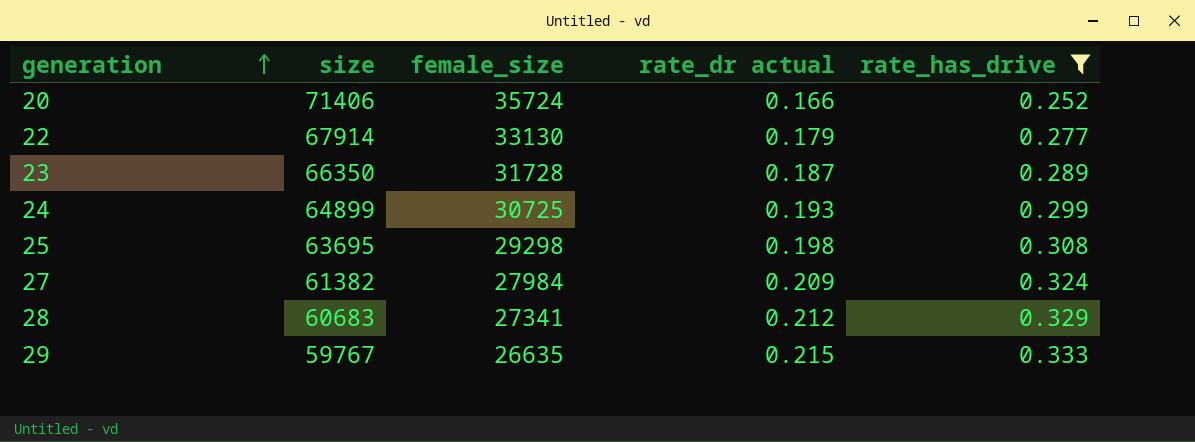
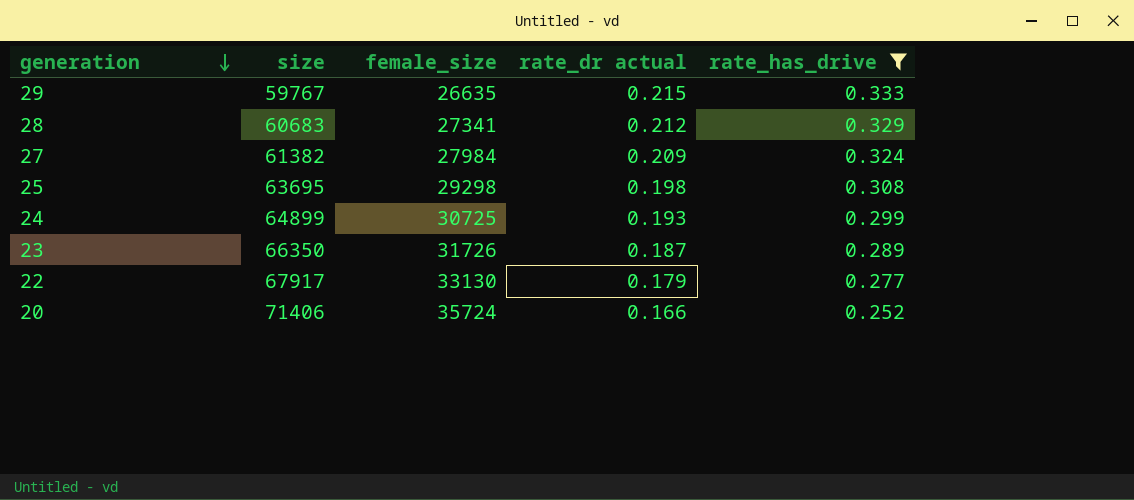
row order: generation ascending -> generation descending
23 | female_size: 31728 -> 31726
22 | size: 67914 -> 67917

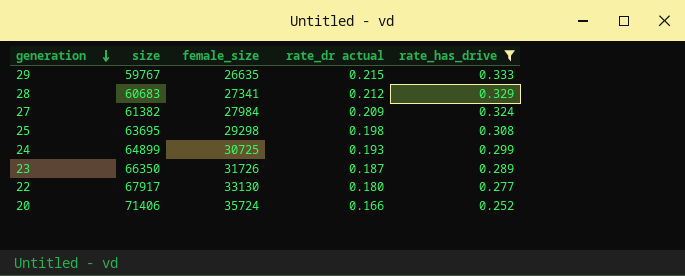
22 | rate_dr actual: 0.179 -> 0.180

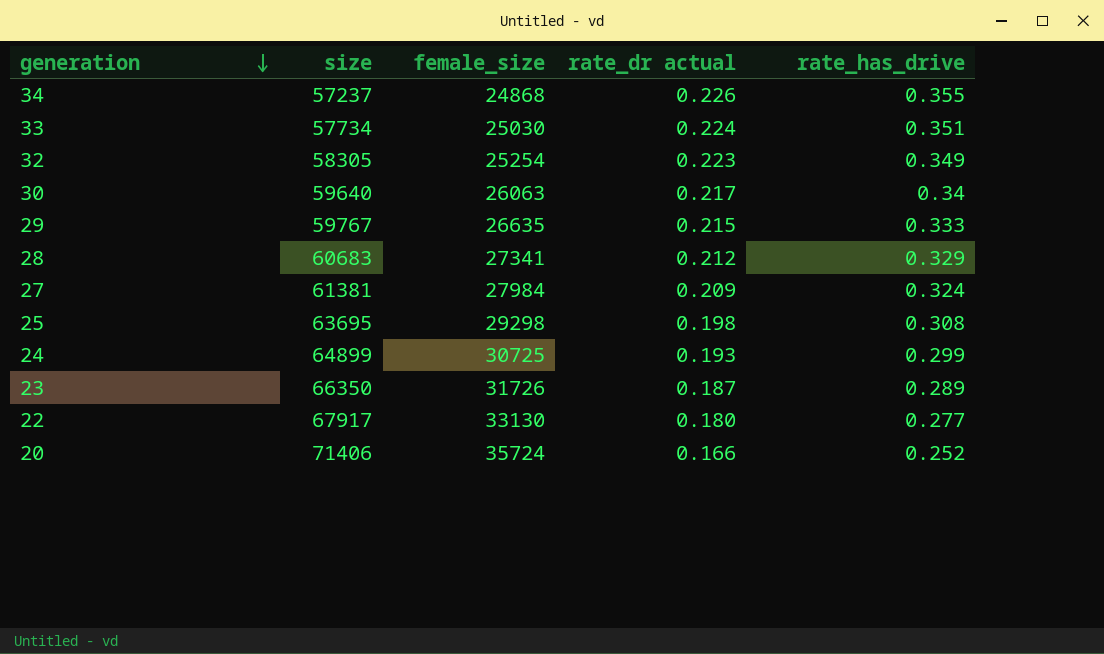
filter: rate_has_drive <= 0.333 -> none
27 | size: 61382 -> 61381

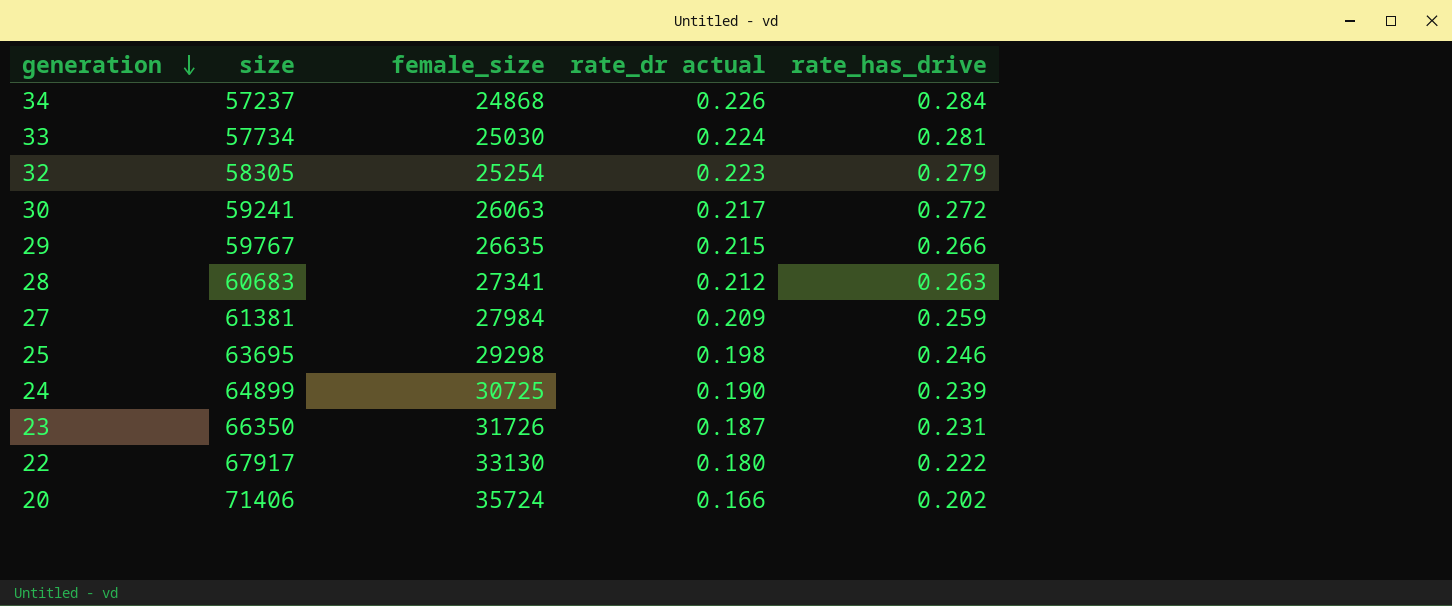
34 | rate_has_drive: 0.355 -> 0.284
33 | rate_has_drive: 0.351 -> 0.281
32 | rate_has_drive: 0.349 -> 0.279
30 | size: 59640 -> 59241
30 | rate_has_drive: 0.34 -> 0.272
29 | rate_has_drive: 0.333 -> 0.266
28 | rate_has_drive: 0.329 -> 0.263
27 | rate_has_drive: 0.324 -> 0.259
25 | rate_has_drive: 0.308 -> 0.246
24 | rate_dr actual: 0.193 -> 0.190
24 | rate_has_drive: 0.299 -> 0.239
23 | rate_has_drive: 0.289 -> 0.231
22 | rate_has_drive: 0.277 -> 0.222
20 | rate_has_drive: 0.252 -> 0.202

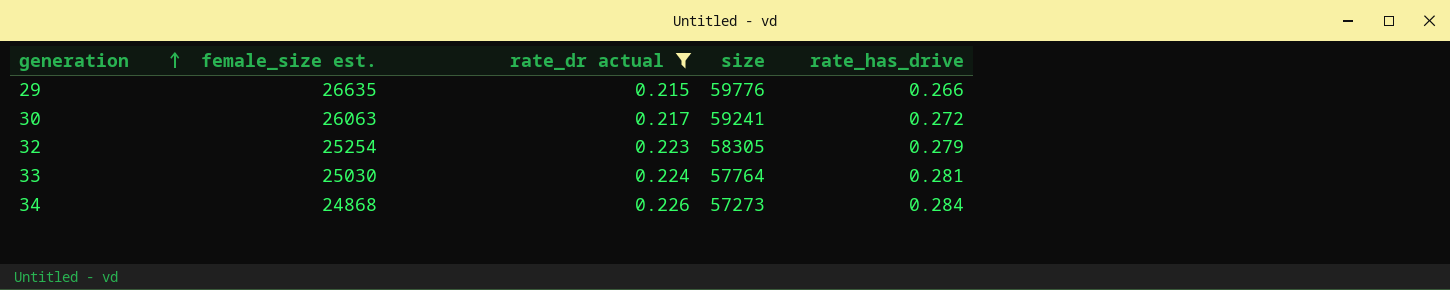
filter: none -> rate_dr actual >= 0.215
row order: generation descending -> generation ascending
column name: female_size -> female_size est.
column size | position: 2 -> 4
29 | size: 59767 -> 59776
33 | size: 57734 -> 57764
34 | size: 57237 -> 57273

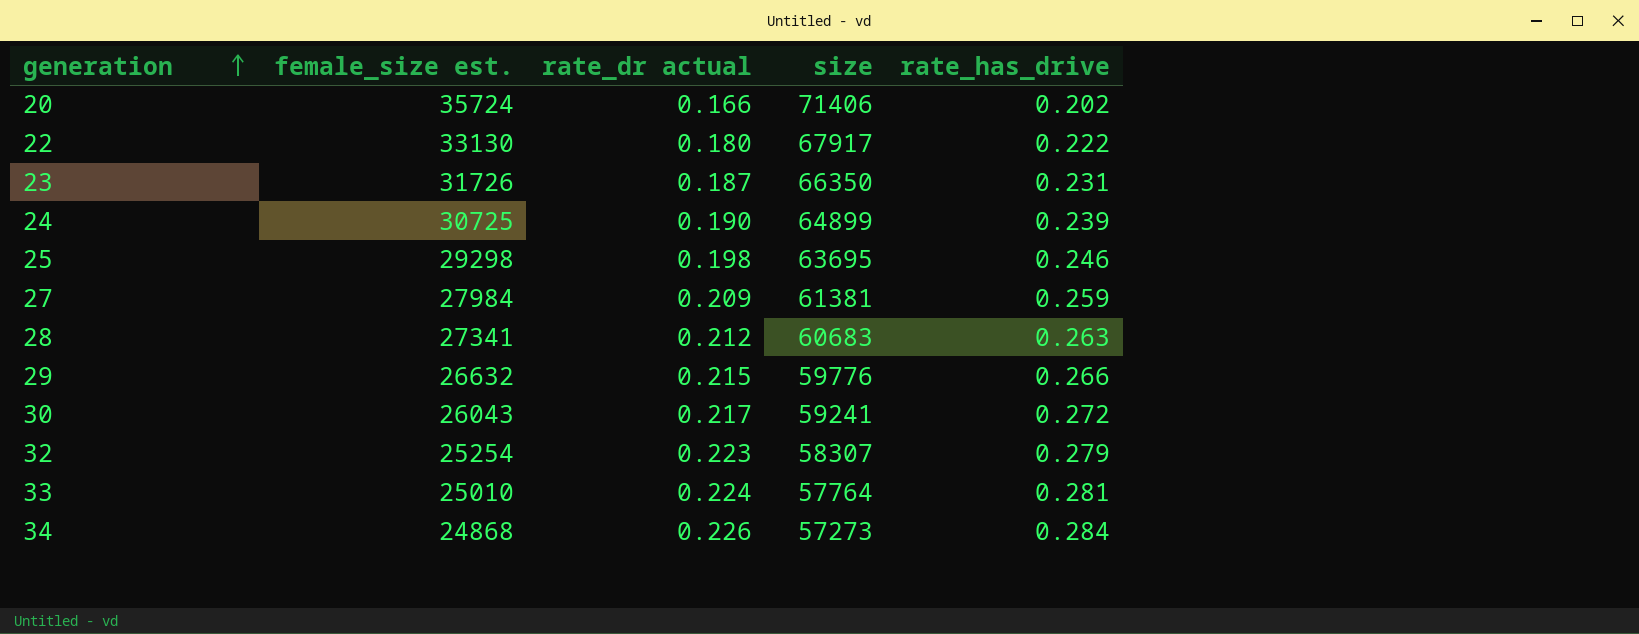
filter: rate_dr actual >= 0.215 -> none
29 | female_size est.: 26635 -> 26632
30 | female_size est.: 26063 -> 26043
32 | size: 58305 -> 58307
33 | female_size est.: 25030 -> 25010

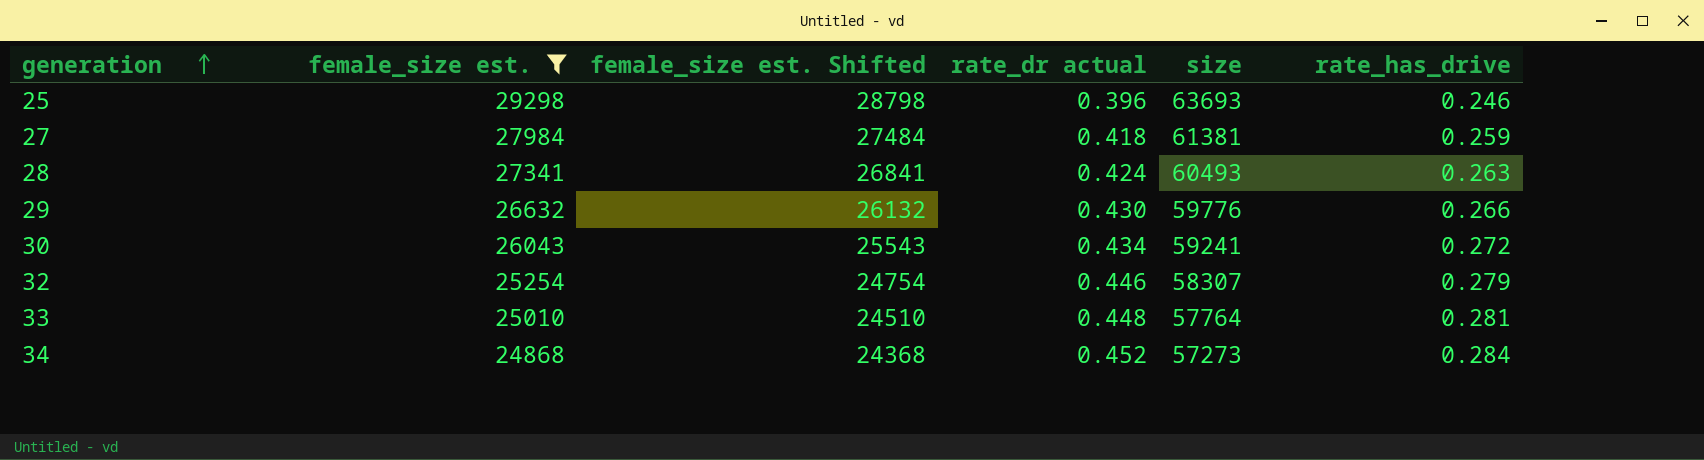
filter: none -> female_size est. <= 29298
column female_size est. Shifted | formula: none -> [female_size est.] - 500
25 | rate_dr actual: 0.198 -> 0.396
25 | size: 63695 -> 63693
27 | rate_dr actual: 0.209 -> 0.418
28 | rate_dr actual: 0.212 -> 0.424
28 | size: 60683 -> 60493
29 | rate_dr actual: 0.215 -> 0.430
30 | rate_dr actual: 0.217 -> 0.434
32 | rate_dr actual: 0.223 -> 0.446
33 | rate_dr actual: 0.224 -> 0.448
34 | rate_dr actual: 0.226 -> 0.452

